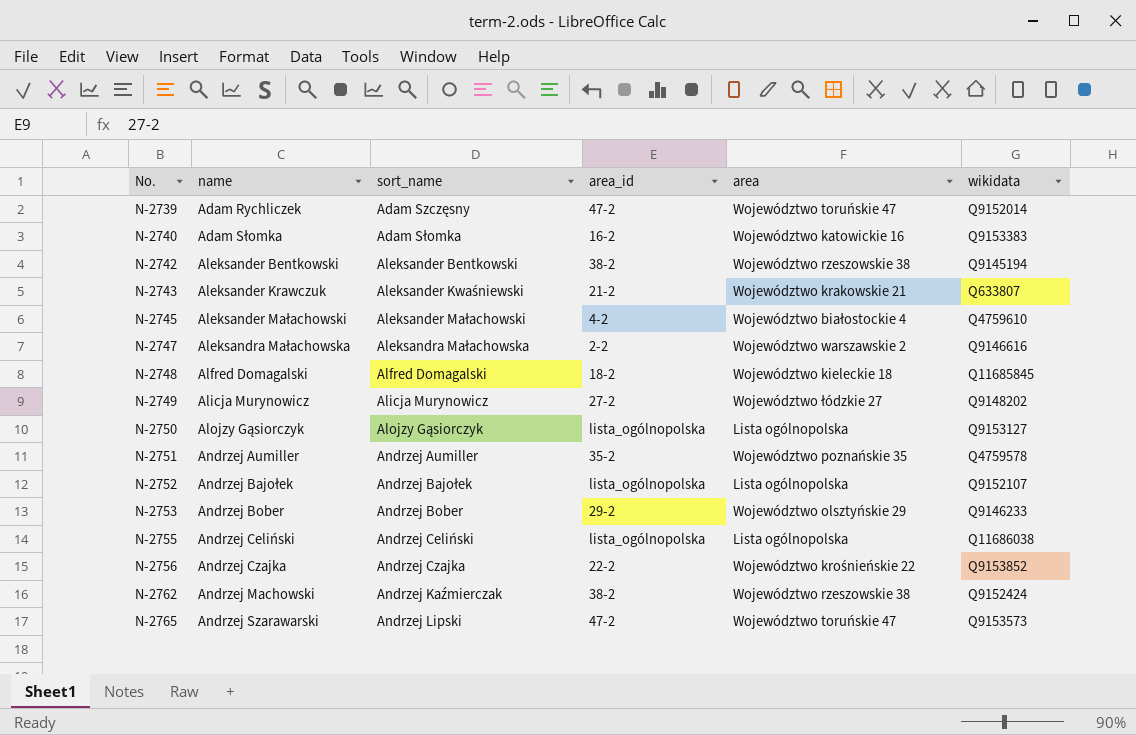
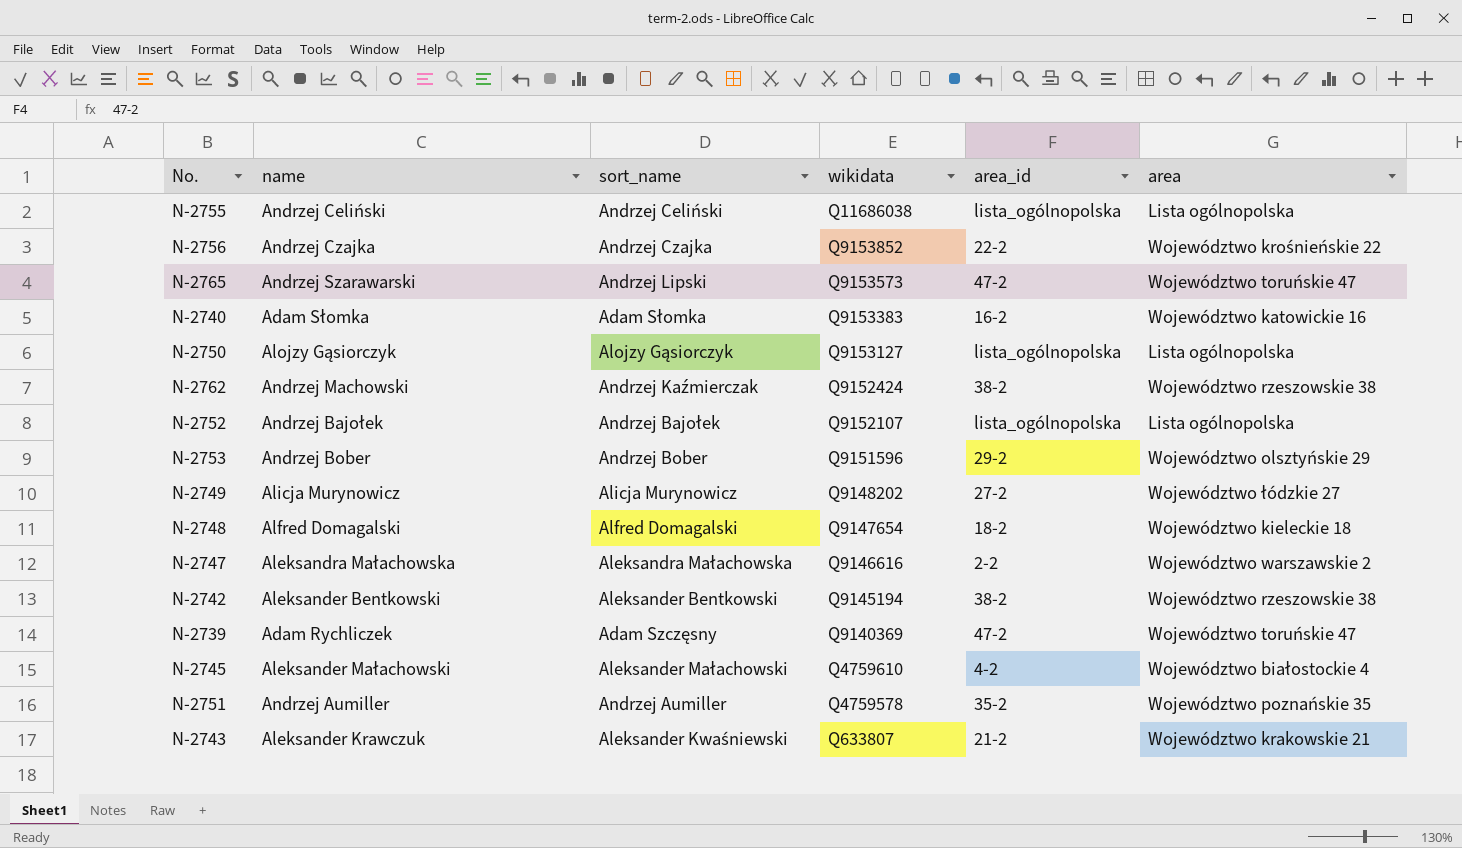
row order: No. ascending -> wikidata descending
column wikidata | position: 6 -> 4
N-2753 | wikidata: Q9146233 -> Q9151596
N-2748 | wikidata: Q11685845 -> Q9147654
N-2739 | wikidata: Q9152014 -> Q9140369

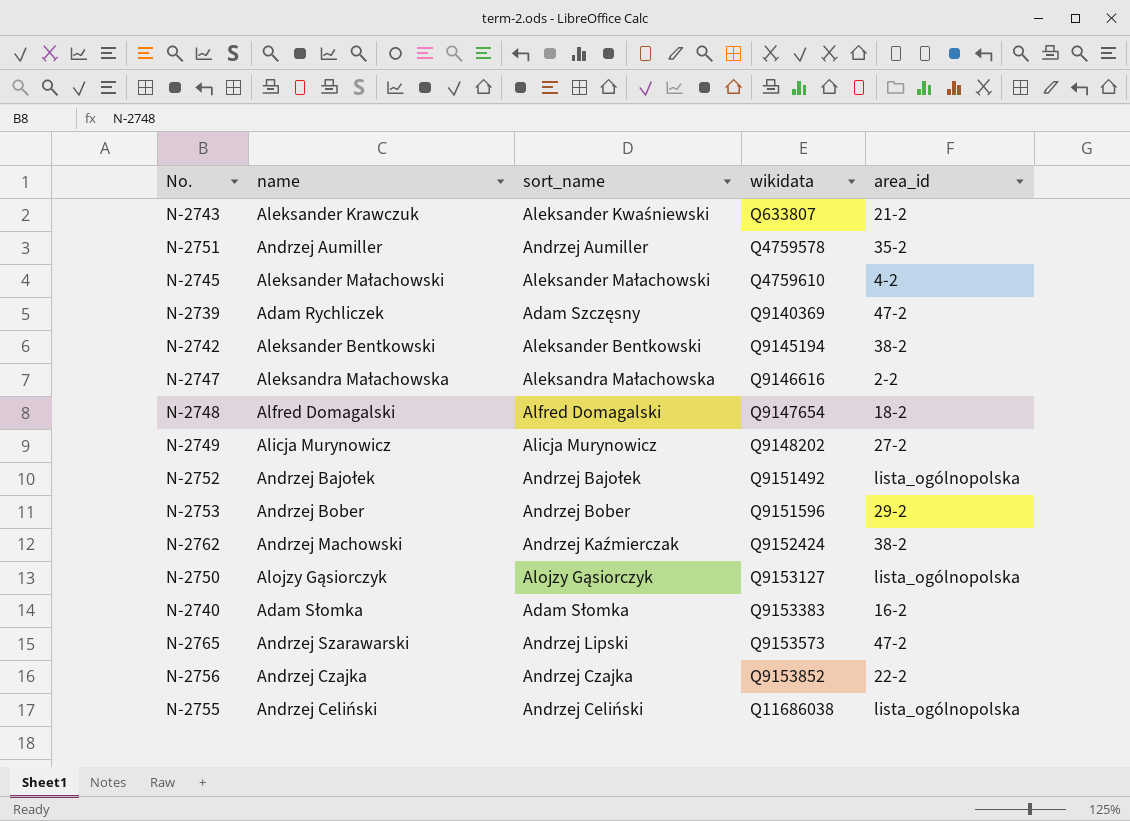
row order: wikidata descending -> wikidata ascending
column area | position: 6 -> none
N-2752 | wikidata: Q9152107 -> Q9151492

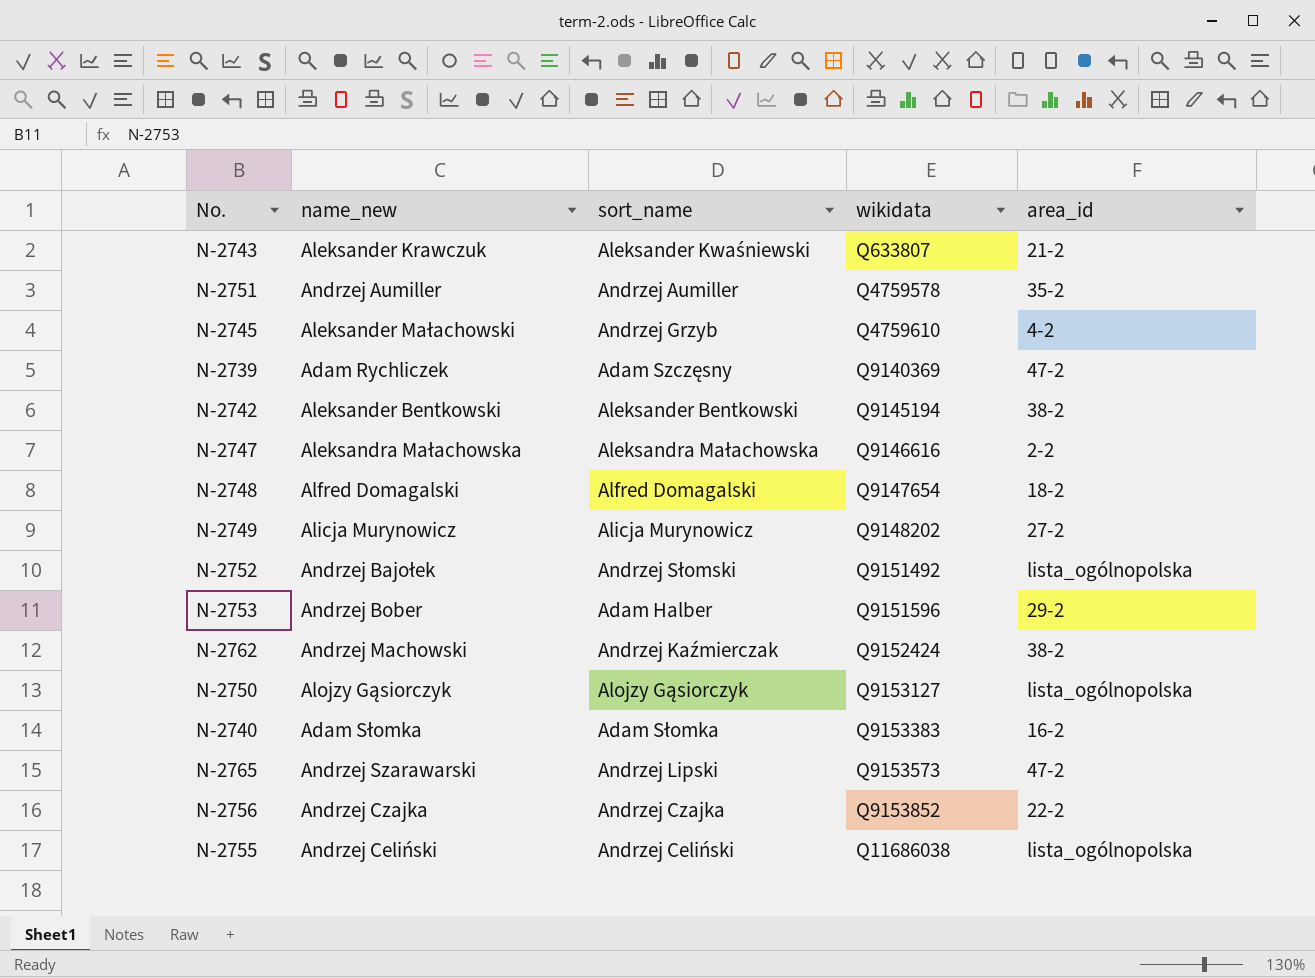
column name: name -> name_new
N-2745 | sort_name: Aleksander Małachowski -> Andrzej Grzyb
N-2752 | sort_name: Andrzej Bajołek -> Andrzej Słomski
N-2753 | sort_name: Andrzej Bober -> Adam Halber

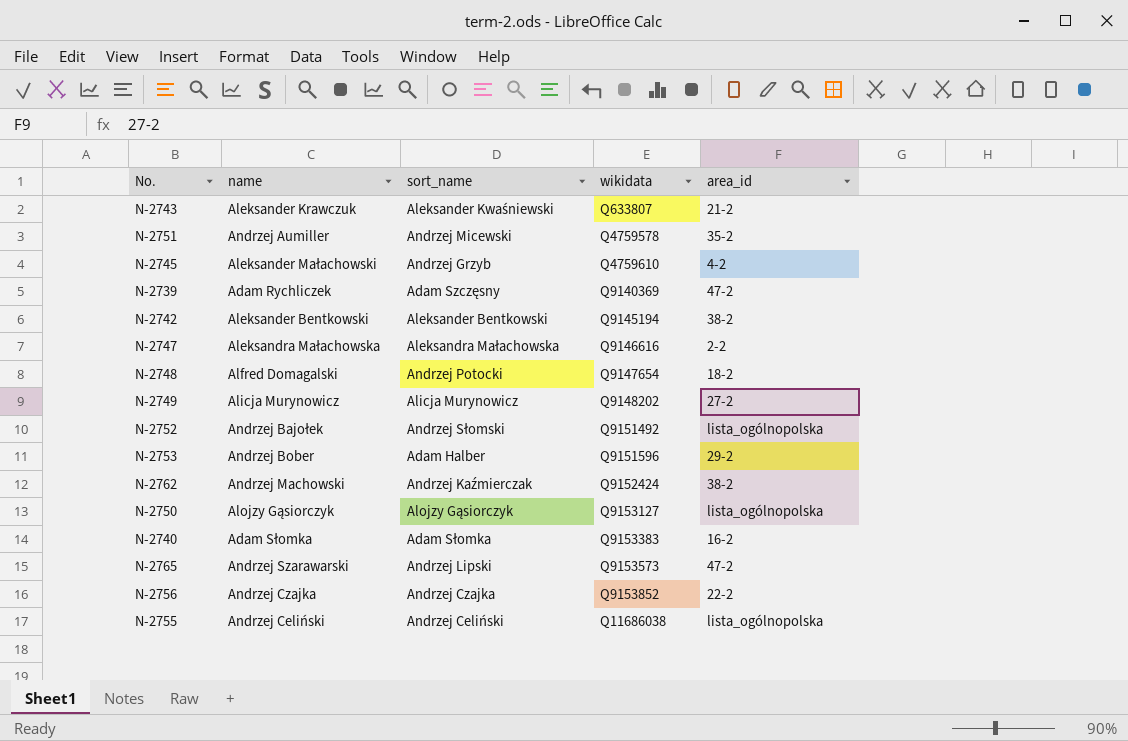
column name: name_new -> name
N-2751 | sort_name: Andrzej Aumiller -> Andrzej Micewski
N-2748 | sort_name: Alfred Domagalski -> Andrzej Potocki

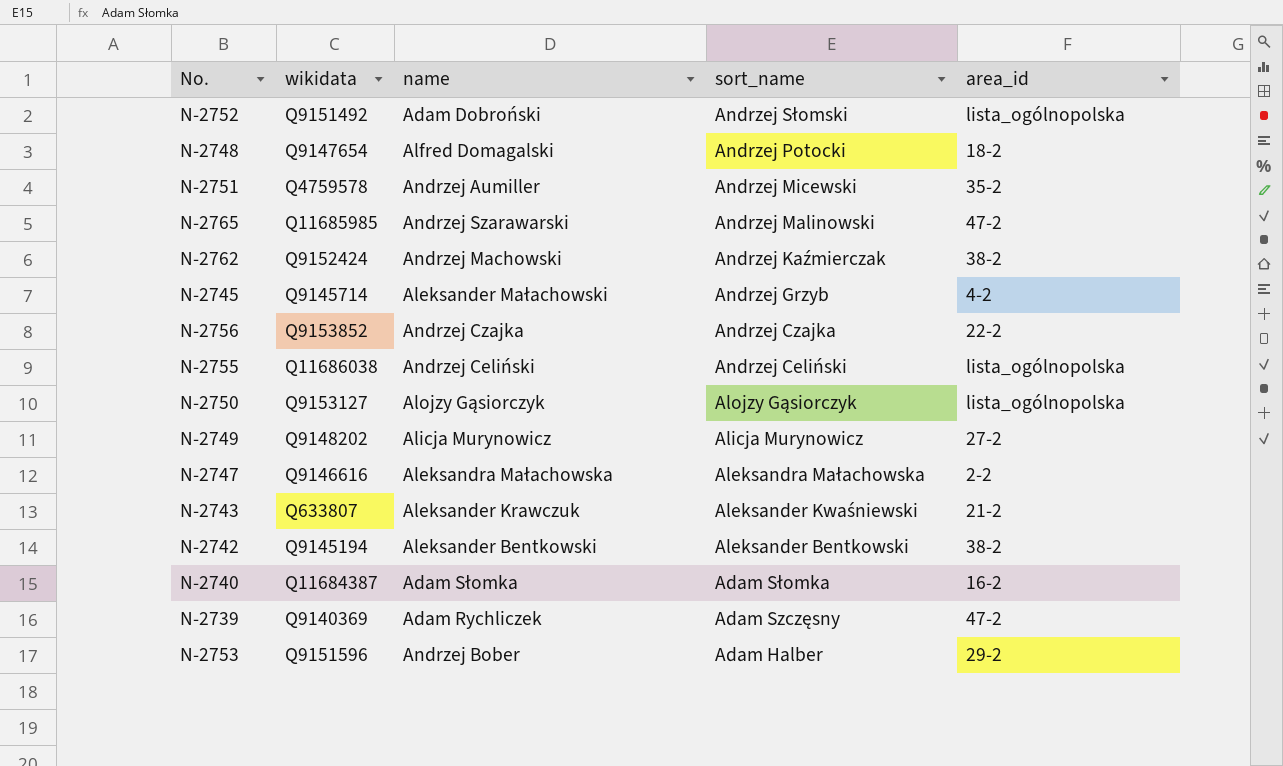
row order: wikidata ascending -> sort_name descending
column wikidata | position: 4 -> 2
N-2752 | name: Andrzej Bajołek -> Adam Dobroński
N-2765 | wikidata: Q9153573 -> Q11685985
N-2765 | sort_name: Andrzej Lipski -> Andrzej Malinowski
N-2745 | wikidata: Q4759610 -> Q9145714
N-2740 | wikidata: Q9153383 -> Q11684387

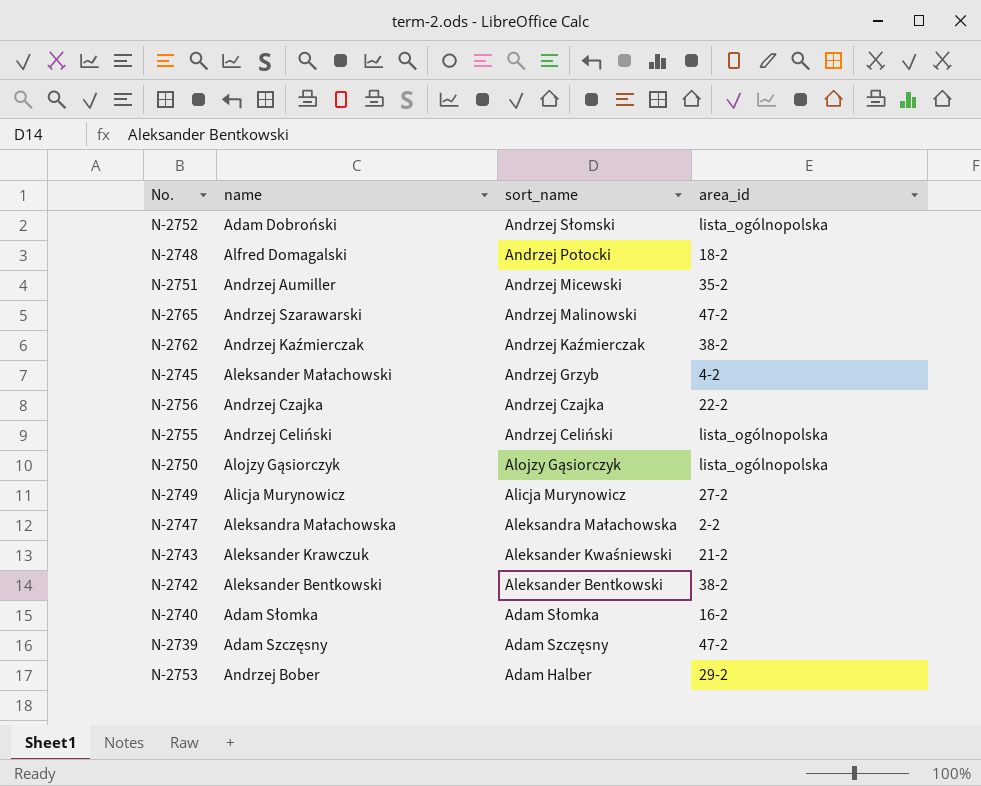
column wikidata | position: 2 -> none
N-2762 | name: Andrzej Machowski -> Andrzej Kaźmierczak
N-2739 | name: Adam Rychliczek -> Adam Szczęsny

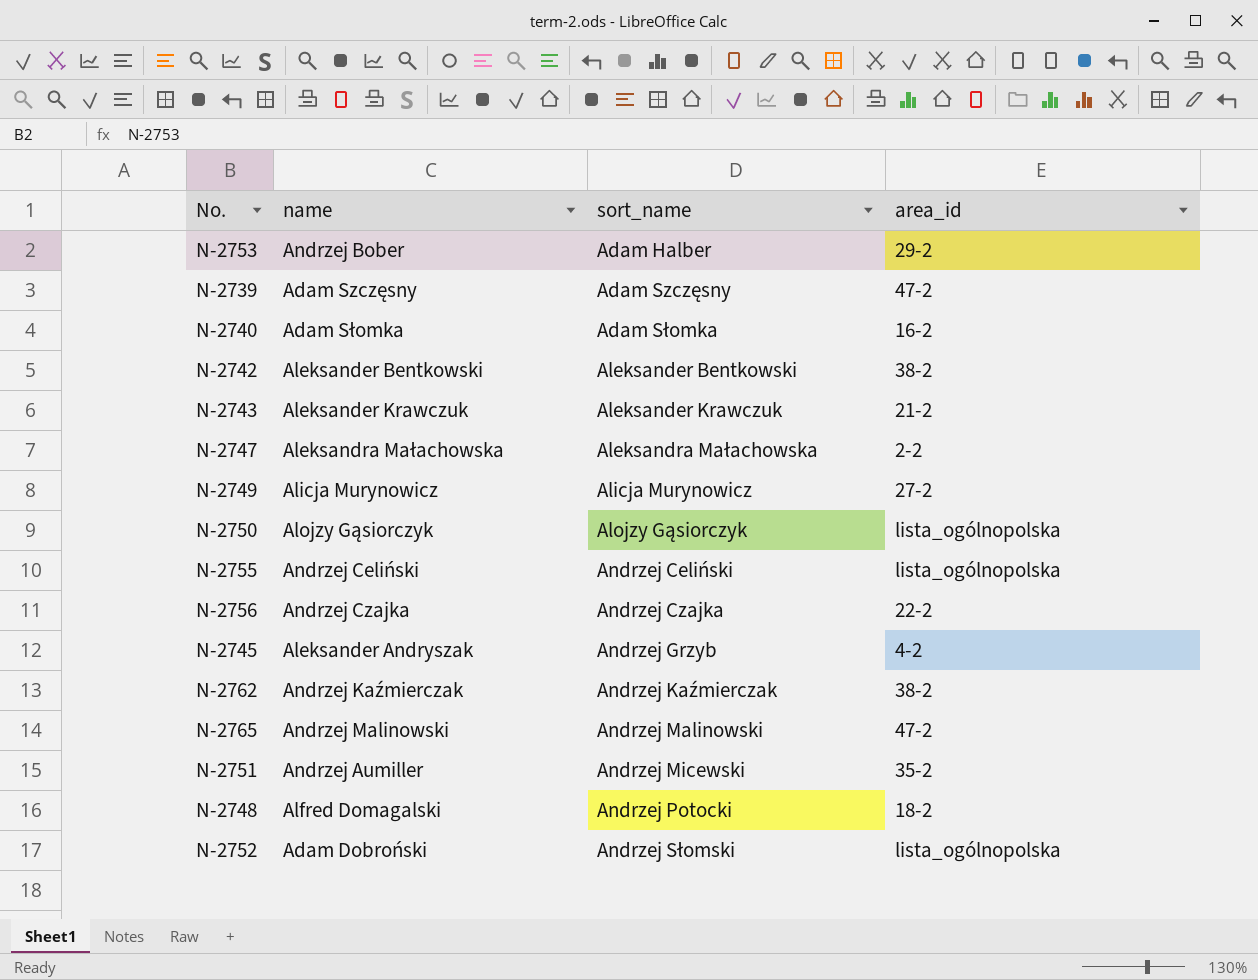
row order: sort_name descending -> sort_name ascending
N-2743 | sort_name: Aleksander Kwaśniewski -> Aleksander Krawczuk
N-2745 | name: Aleksander Małachowski -> Aleksander Andryszak
N-2765 | name: Andrzej Szarawarski -> Andrzej Malinowski

